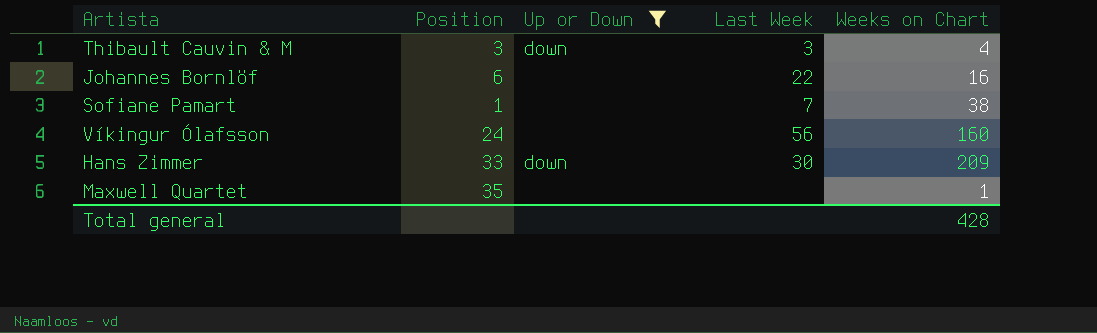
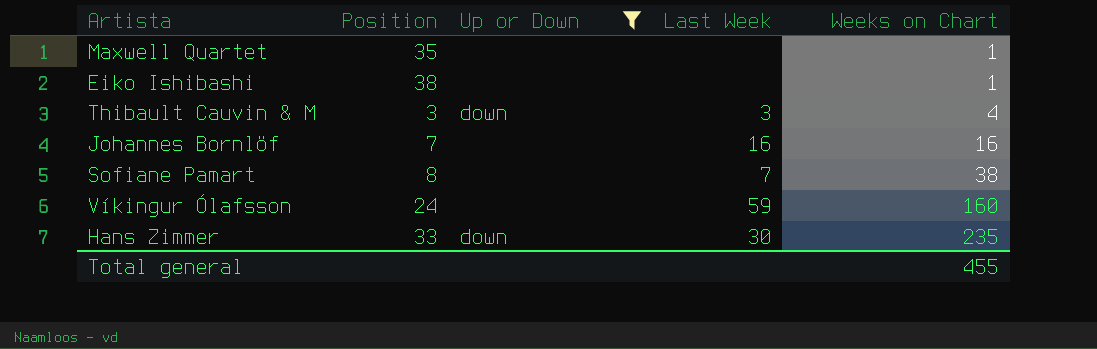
row order: none -> Weeks on Chart ascending
row Eiko Ishibashi: none -> 38 | none | none | 1
Johannes Bornlöf | Position: 6 -> 7
Johannes Bornlöf | Last Week: 22 -> 16
Sofiane Pamart | Position: 1 -> 8
Víkingur Ólafsson | Last Week: 56 -> 59
Hans Zimmer | Weeks on Chart: 209 -> 235
Total general | Weeks on Chart: 428 -> 455

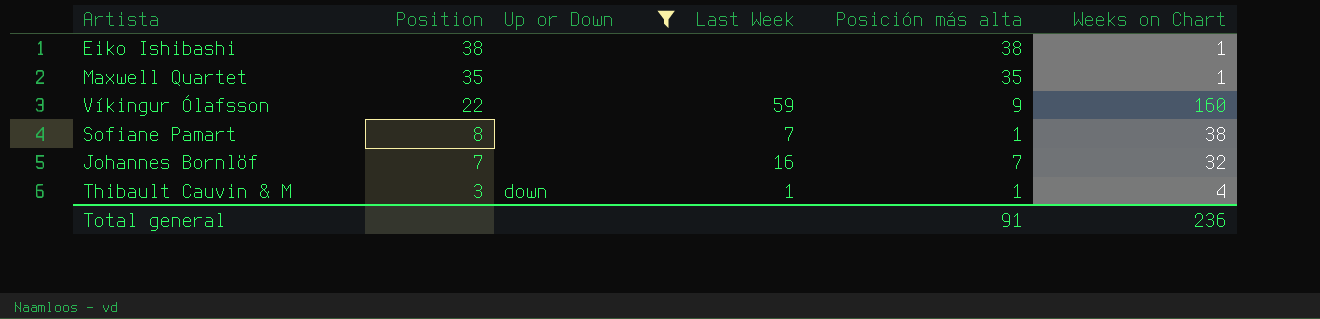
row order: Weeks on Chart ascending -> Position descending
column Posición más alta | position: none -> 5
row Hans Zimmer: 33 | down | 30 | 235 -> none
Víkingur Ólafsson | Position: 24 -> 22
Johannes Bornlöf | Weeks on Chart: 16 -> 32
Thibault Cauvin & M | Last Week: 3 -> 1
Total general | Weeks on Chart: 455 -> 236

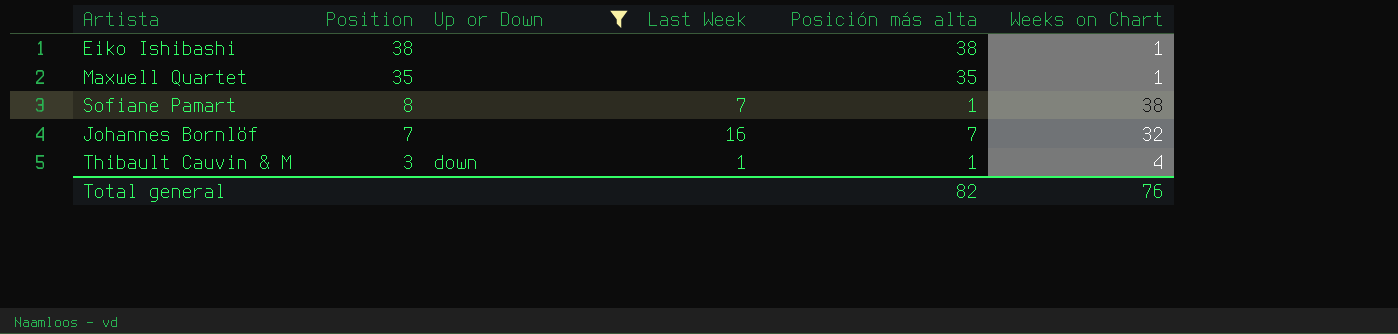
row Víkingur Ólafsson: 22 | none | 59 | 9 | 160 -> none
Total general | Posición más alta: 91 -> 82
Total general | Weeks on Chart: 236 -> 76

